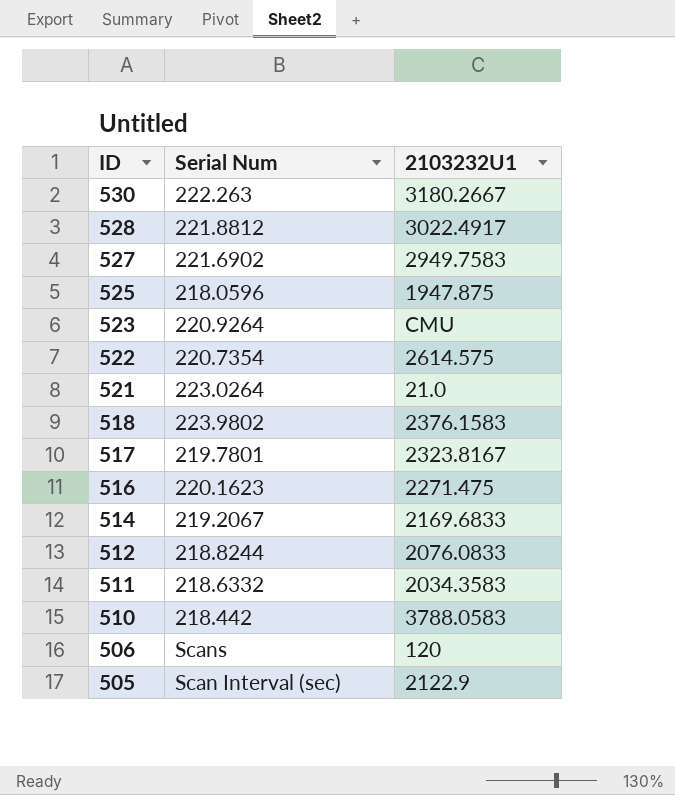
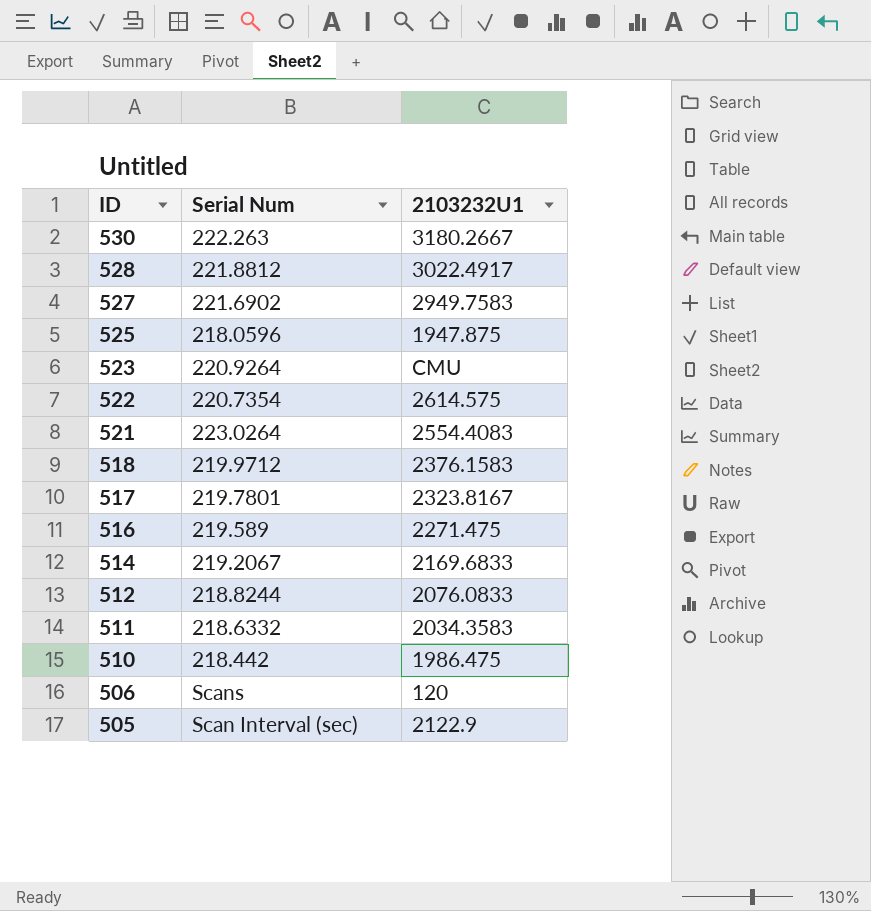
521 | 2103232U1: 21.0 -> 2554.4083
518 | Serial Num: 223.9802 -> 219.9712
516 | Serial Num: 220.1623 -> 219.589
510 | 2103232U1: 3788.0583 -> 1986.475

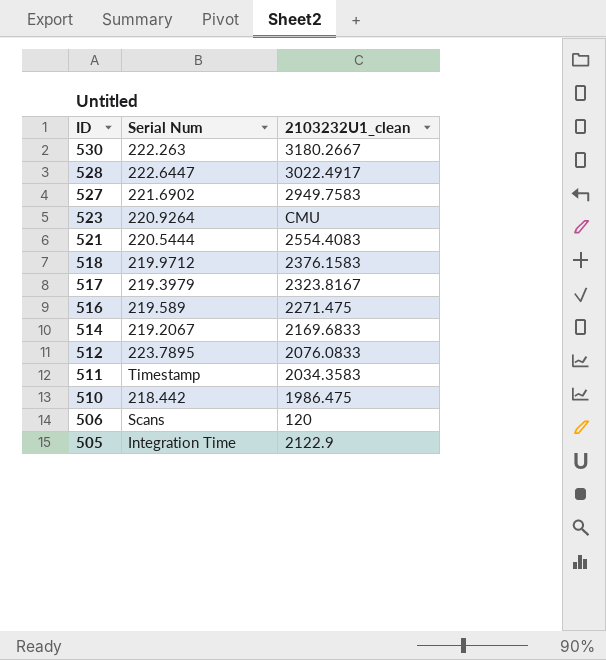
column name: 2103232U1 -> 2103232U1_clean
row 525: 218.0596 | 1947.875 -> none
row 522: 220.7354 | 2614.575 -> none
528 | Serial Num: 221.8812 -> 222.6447
521 | Serial Num: 223.0264 -> 220.5444
517 | Serial Num: 219.7801 -> 219.3979
512 | Serial Num: 218.8244 -> 223.7895
511 | Serial Num: 218.6332 -> Timestamp
505 | Serial Num: Scan Interval (sec) -> Integration Time

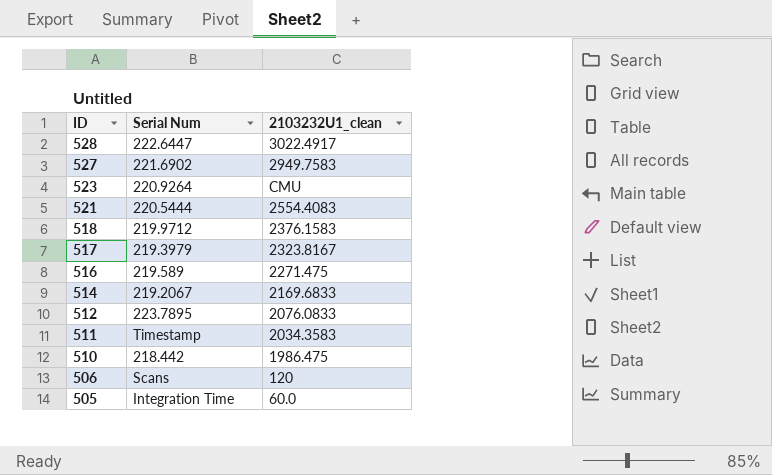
row 530: 222.263 | 3180.2667 -> none
505 | 2103232U1_clean: 2122.9 -> 60.0

